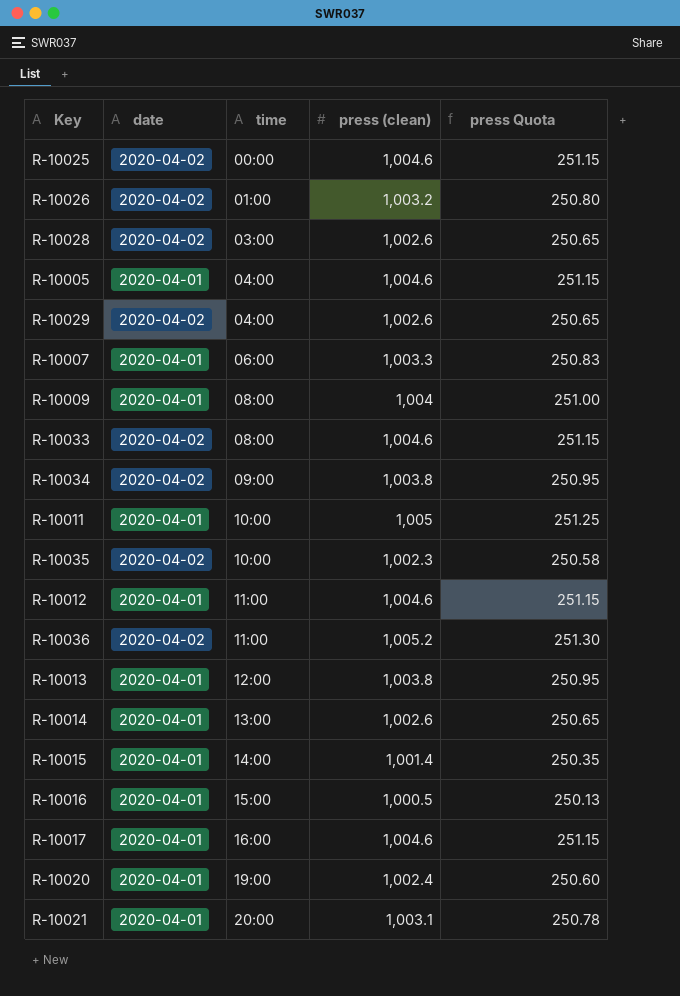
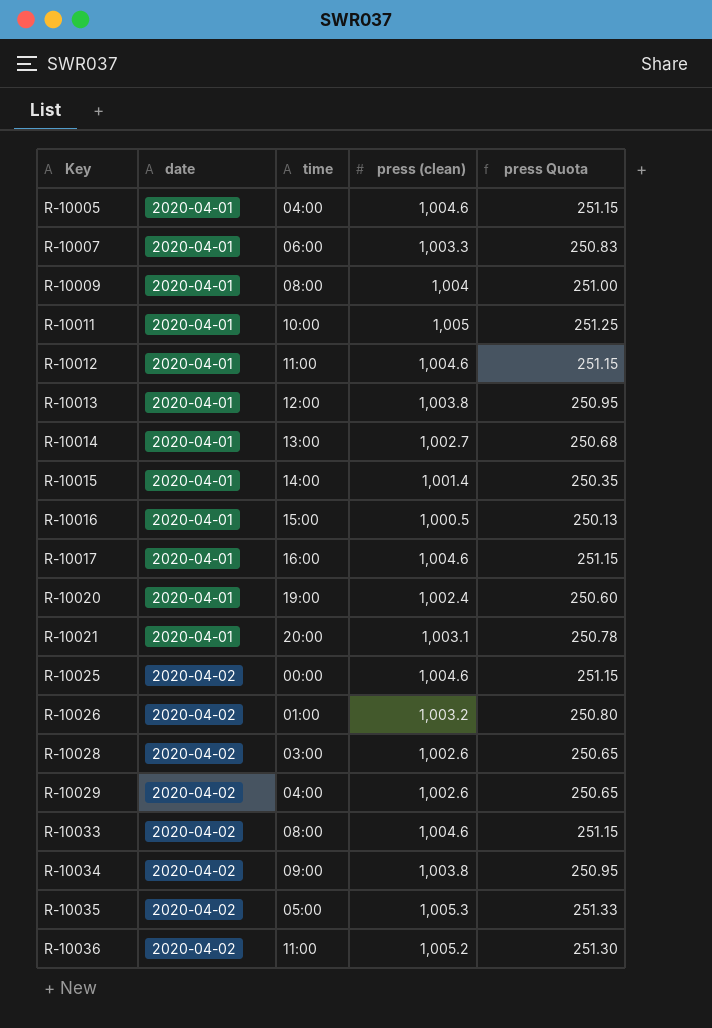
row order: time ascending -> Key ascending
R-10014 | press (clean): 1,002.6 -> 1,002.7
R-10014 | press Quota: 250.65 -> 250.68
R-10035 | time: 10:00 -> 05:00
R-10035 | press (clean): 1,002.3 -> 1,005.3
R-10035 | press Quota: 250.58 -> 251.33

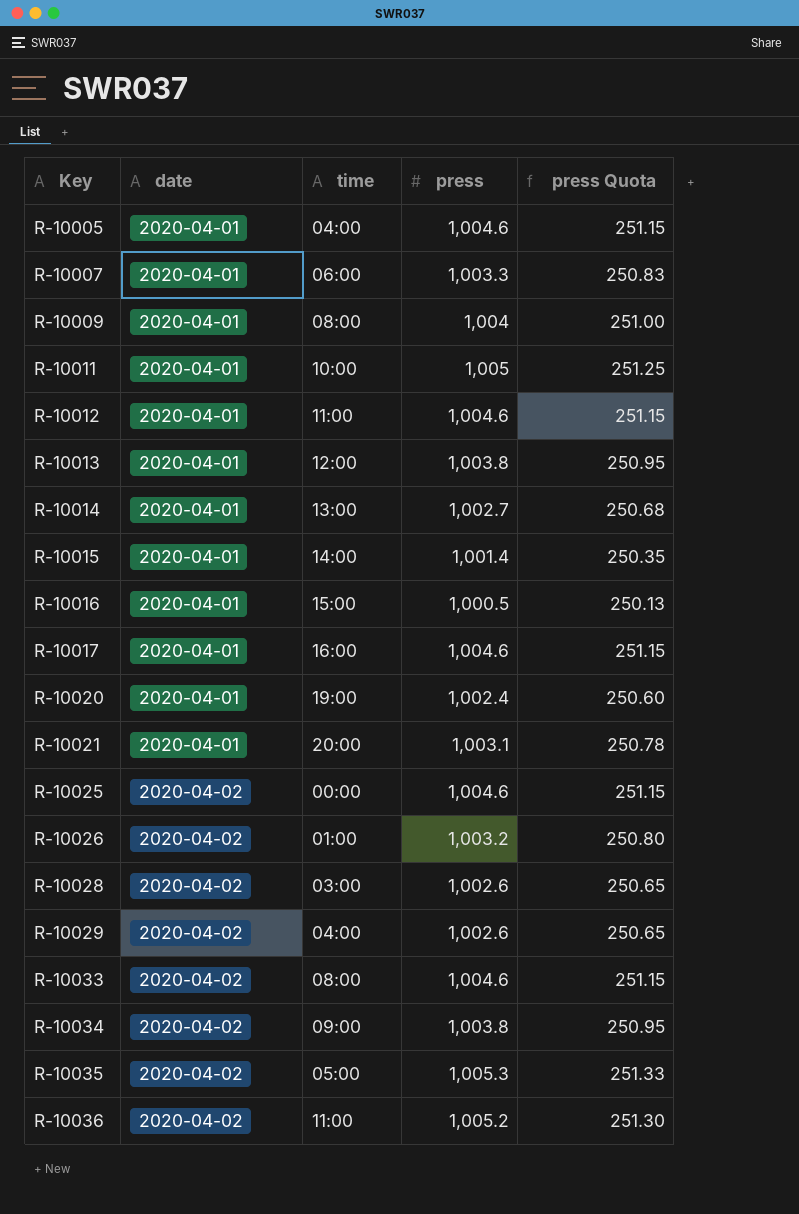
column name: press (clean) -> press

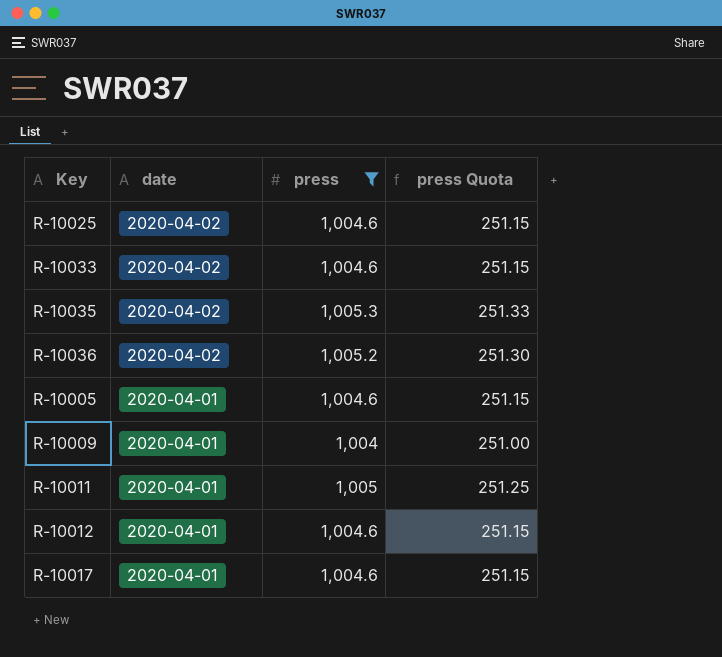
filter: none -> press >= 1,004
row order: Key ascending -> date descending
column time | position: 3 -> none

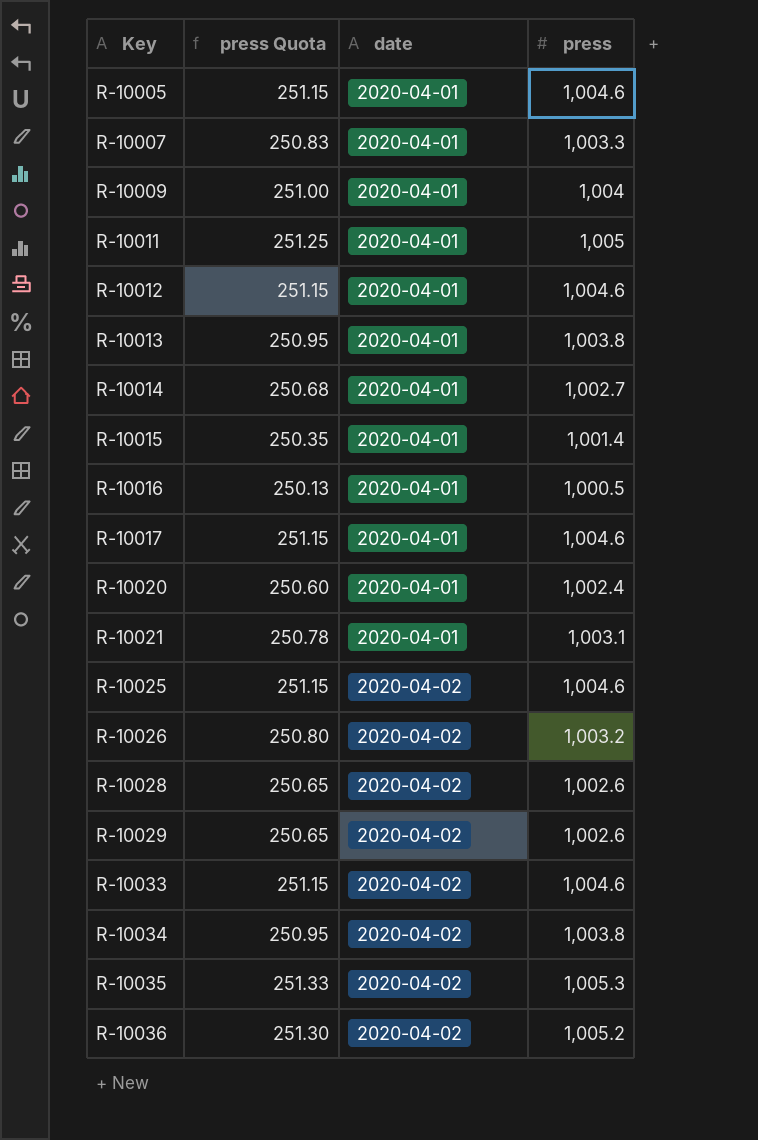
filter: press >= 1,004 -> none
row order: date descending -> Key ascending
column press Quota | position: 4 -> 2

